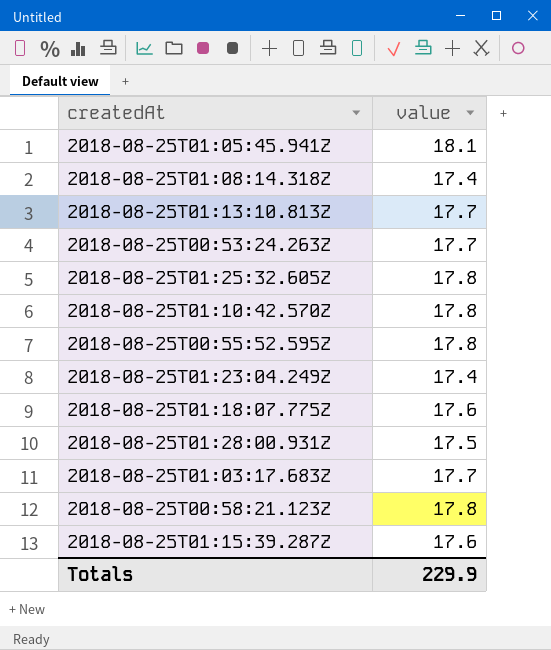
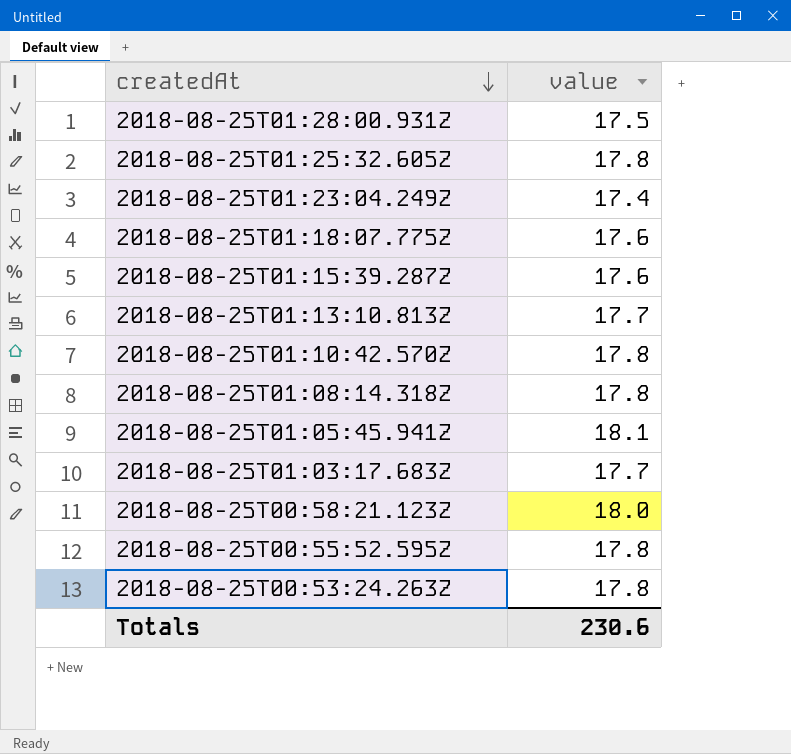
row order: none -> createdAt descending
2018-08-25T01:08:14.318Z | value: 17.4 -> 17.8
2018-08-25T00:58:21.123Z | value: 17.8 -> 18.0
2018-08-25T00:53:24.263Z | value: 17.7 -> 17.8
Totals | value: 229.9 -> 230.6

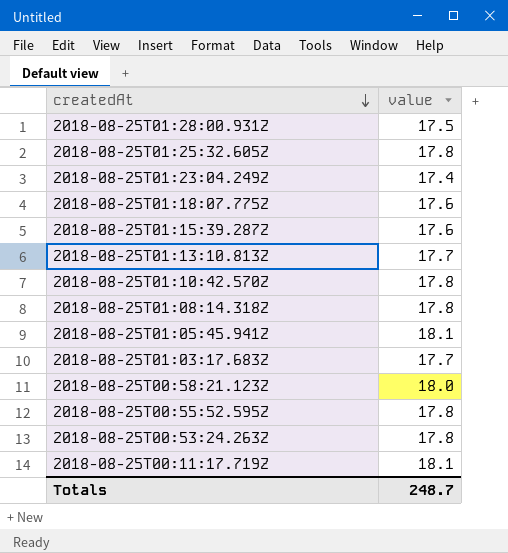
row 2018-08-25T00:11:17.719Z: none -> 18.1
Totals | value: 230.6 -> 248.7

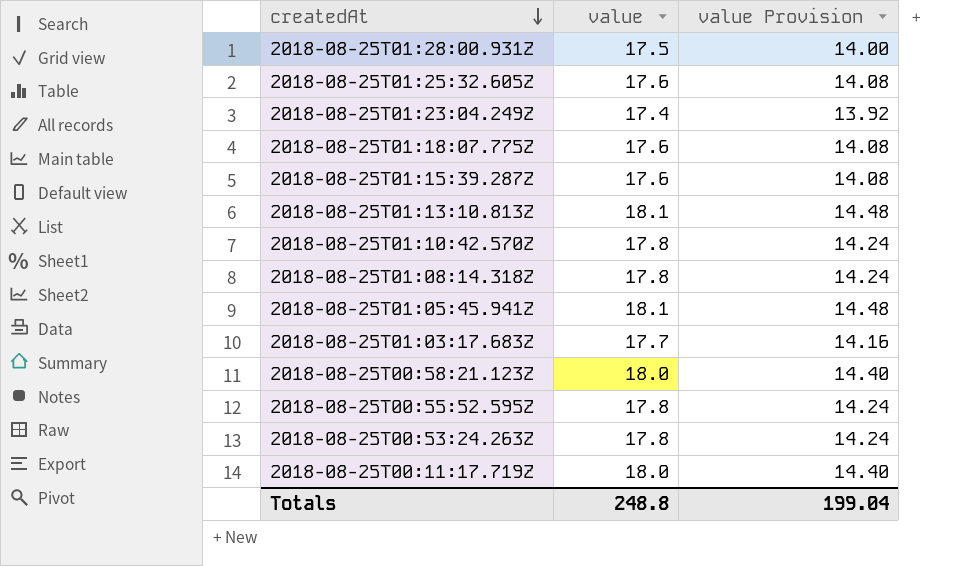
column value Provision | formula: none -> [value] * 0.8
2018-08-25T01:25:32.605Z | value: 17.8 -> 17.6
2018-08-25T01:13:10.813Z | value: 17.7 -> 18.1
2018-08-25T00:11:17.719Z | value: 18.1 -> 18.0
Totals | value: 248.7 -> 248.8

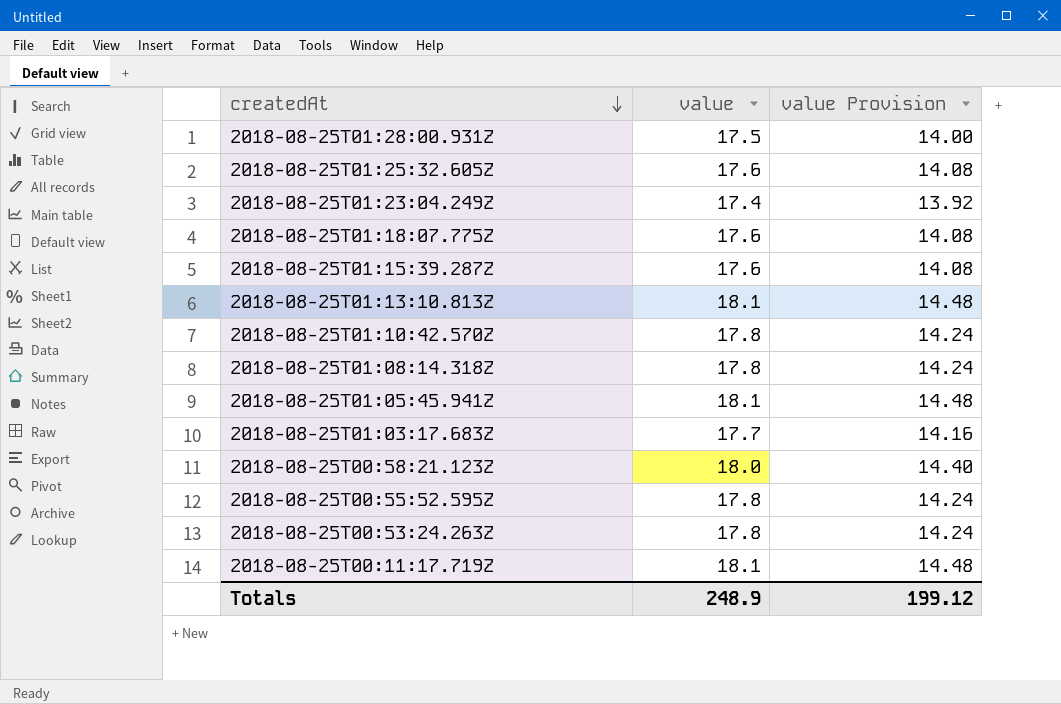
2018-08-25T00:11:17.719Z | value: 18.0 -> 18.1
2018-08-25T00:11:17.719Z | value Provision: 14.40 -> 14.48
Totals | value: 248.8 -> 248.9
Totals | value Provision: 199.04 -> 199.12

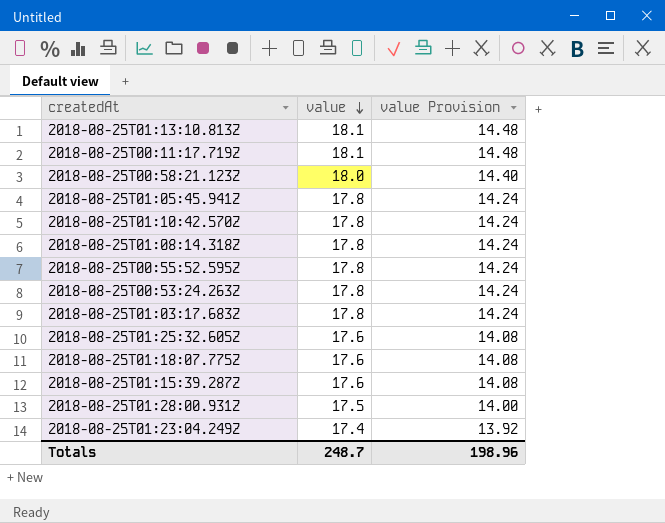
row order: createdAt descending -> value descending
2018-08-25T01:05:45.941Z | value: 18.1 -> 17.8
2018-08-25T01:05:45.941Z | value Provision: 14.48 -> 14.24
2018-08-25T01:03:17.683Z | value: 17.7 -> 17.8
2018-08-25T01:03:17.683Z | value Provision: 14.16 -> 14.24
Totals | value: 248.9 -> 248.7
Totals | value Provision: 199.12 -> 198.96

